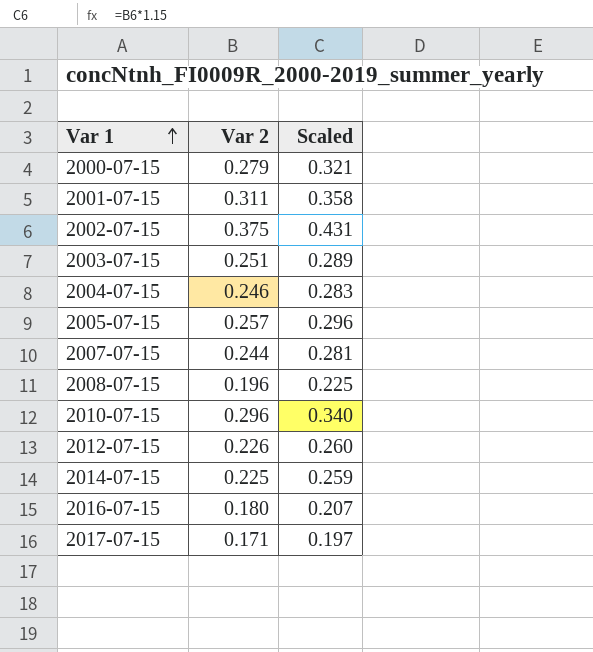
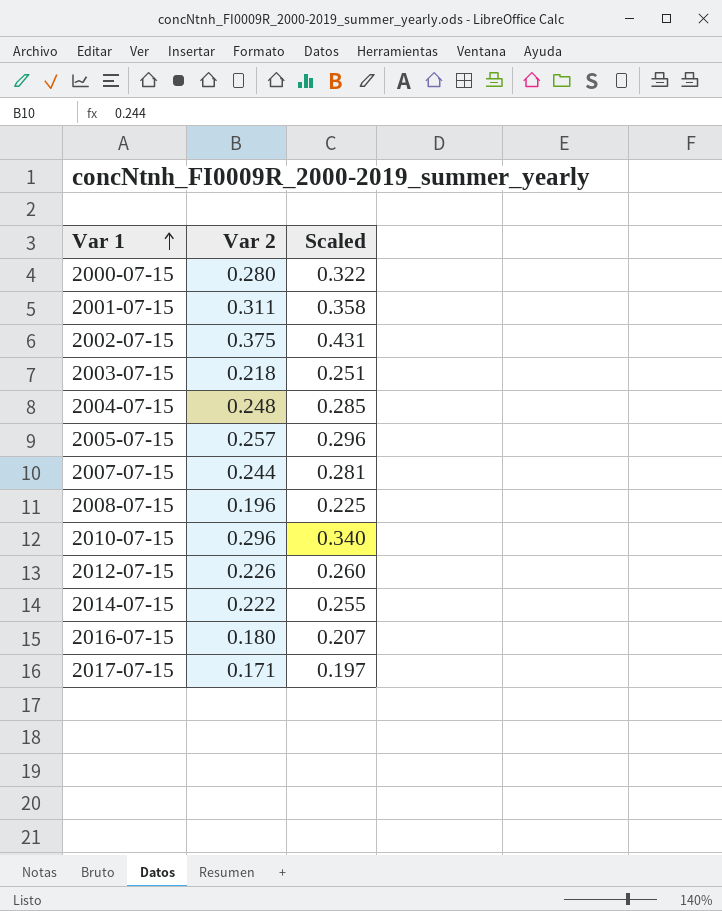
2000-07-15 | Var 2: 0.279 -> 0.280
2000-07-15 | Scaled: 0.321 -> 0.322
2003-07-15 | Var 2: 0.251 -> 0.218
2003-07-15 | Scaled: 0.289 -> 0.251
2004-07-15 | Var 2: 0.246 -> 0.248
2004-07-15 | Scaled: 0.283 -> 0.285
2014-07-15 | Var 2: 0.225 -> 0.222
2014-07-15 | Scaled: 0.259 -> 0.255

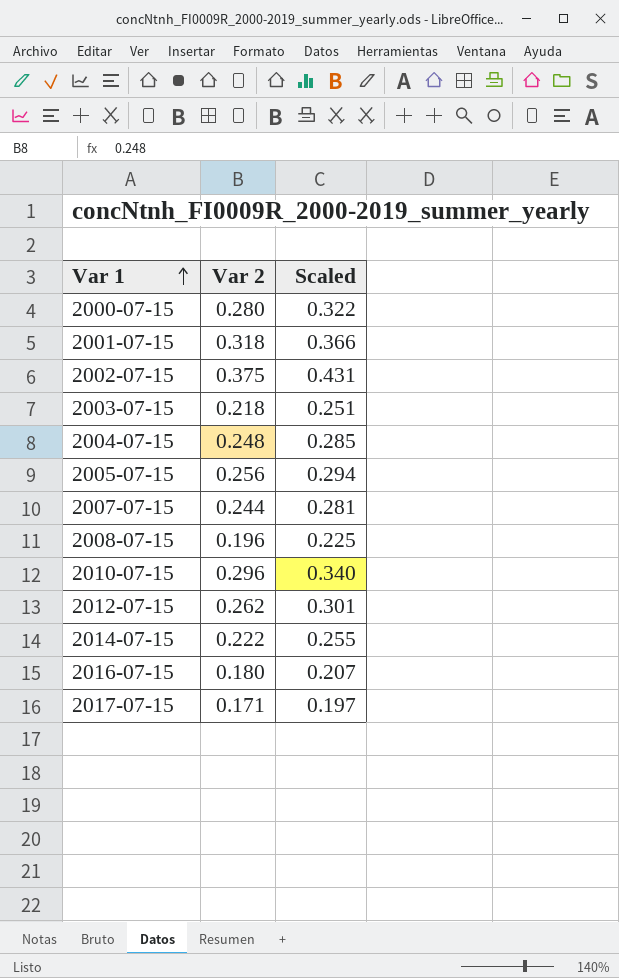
2001-07-15 | Var 2: 0.311 -> 0.318
2001-07-15 | Scaled: 0.358 -> 0.366
2005-07-15 | Var 2: 0.257 -> 0.256
2005-07-15 | Scaled: 0.296 -> 0.294
2012-07-15 | Var 2: 0.226 -> 0.262
2012-07-15 | Scaled: 0.260 -> 0.301

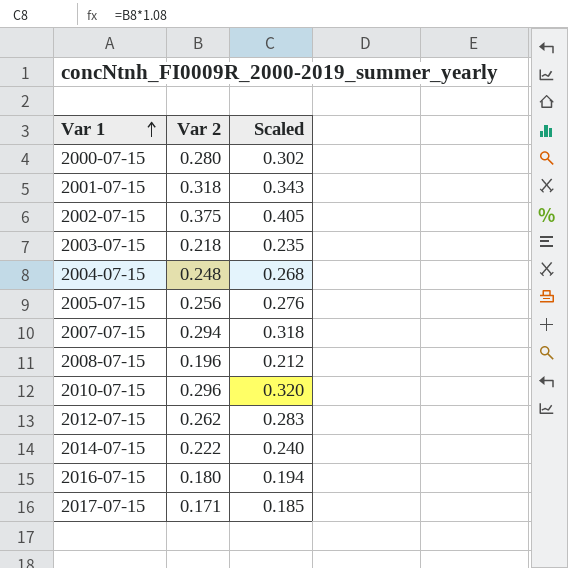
column Scaled | formula: [Var 2] * 1.15 -> [Var 2] * 1.08
2007-07-15 | Var 2: 0.244 -> 0.294

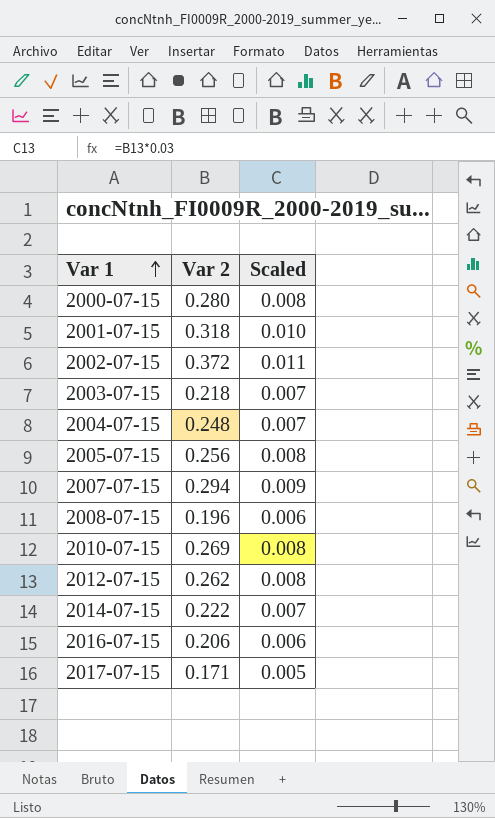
column Scaled | formula: [Var 2] * 1.08 -> [Var 2] * 0.03
2002-07-15 | Var 2: 0.375 -> 0.372
2010-07-15 | Var 2: 0.296 -> 0.269
2016-07-15 | Var 2: 0.180 -> 0.206

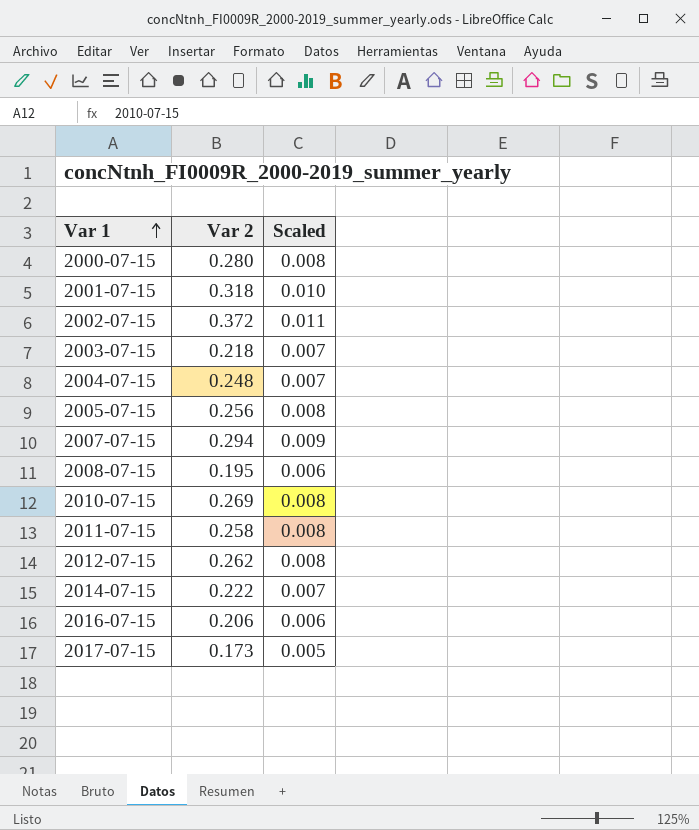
2008-07-15 | Var 2: 0.196 -> 0.195
row 2011-07-15: none -> 0.258 | 0.008
2017-07-15 | Var 2: 0.171 -> 0.173

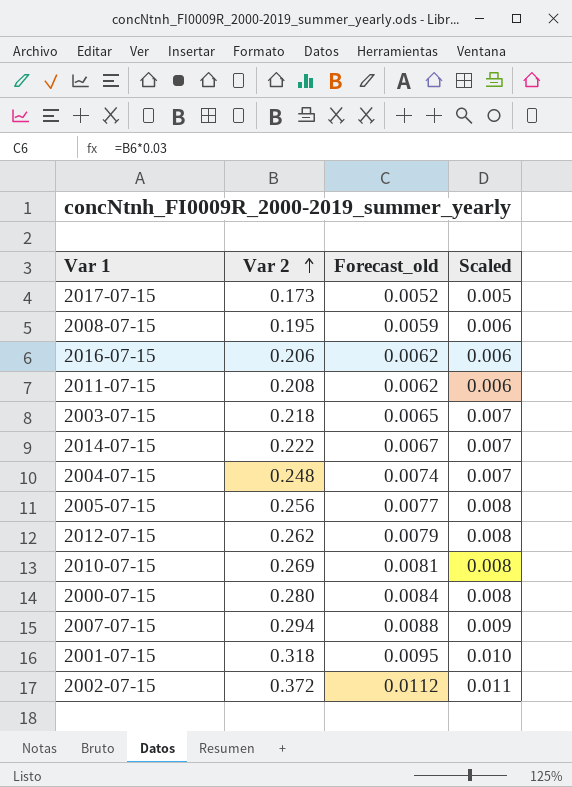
row order: Var 1 ascending -> Var 2 ascending
column Forecast_old | formula: none -> [Var 2] * 0.03
2011-07-15 | Var 2: 0.258 -> 0.208
2011-07-15 | Scaled: 0.008 -> 0.006

